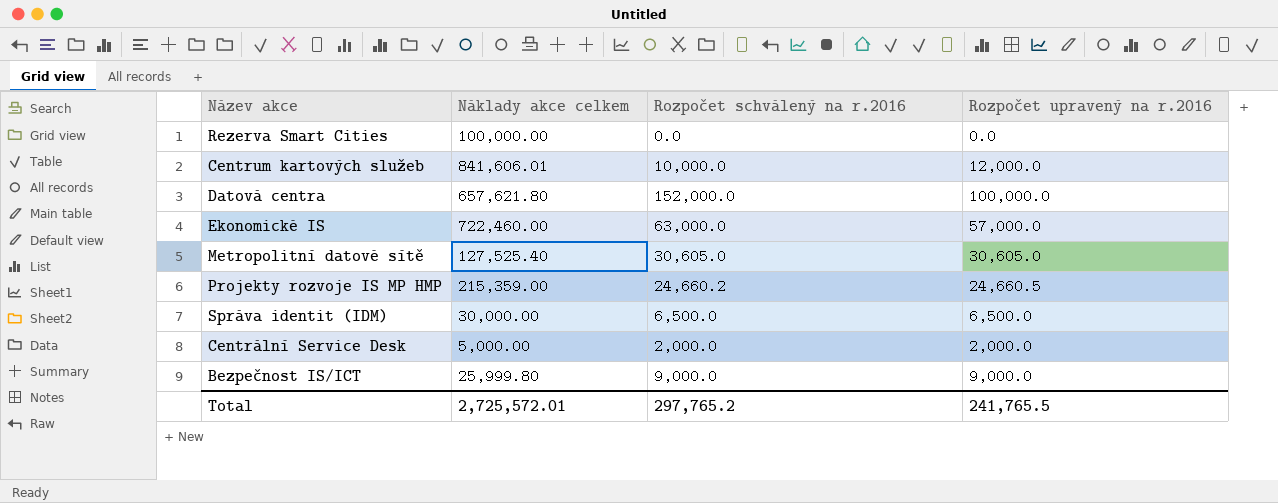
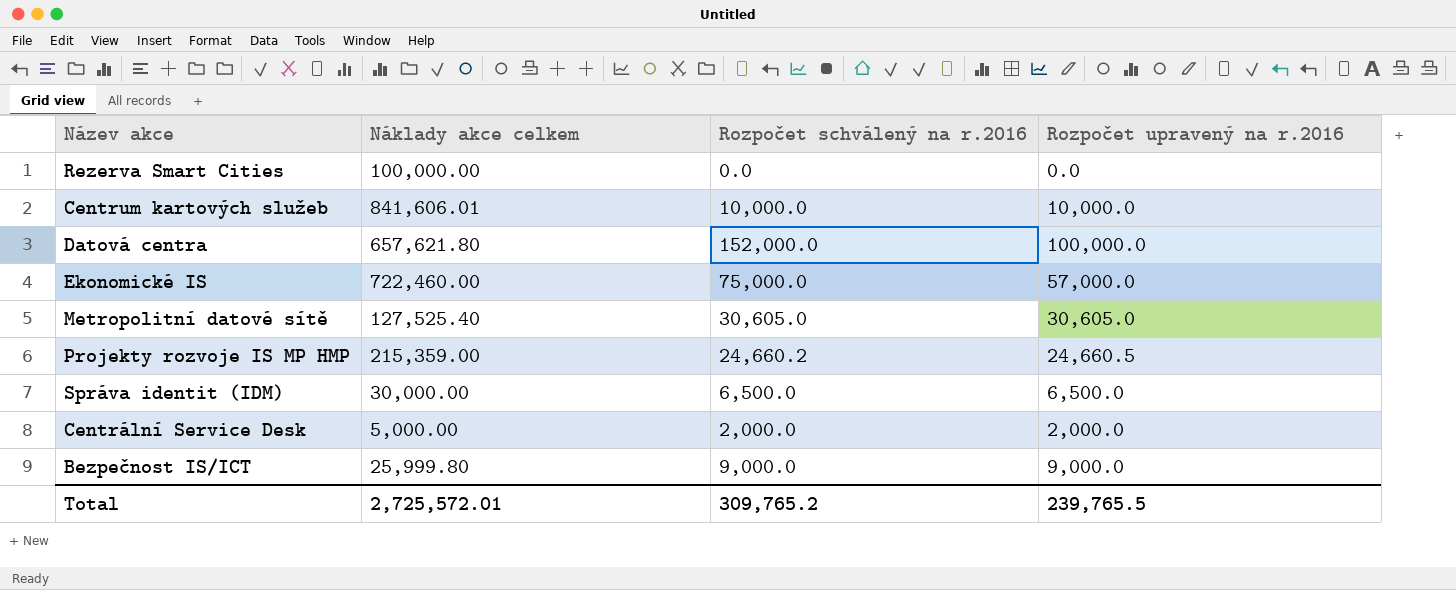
Centrum kartových služeb | Rozpočet upravený na r.2016: 12,000.0 -> 10,000.0
Ekonomické IS | Rozpočet schválený na r.2016: 63,000.0 -> 75,000.0
Total | Rozpočet schválený na r.2016: 297,765.2 -> 309,765.2
Total | Rozpočet upravený na r.2016: 241,765.5 -> 239,765.5

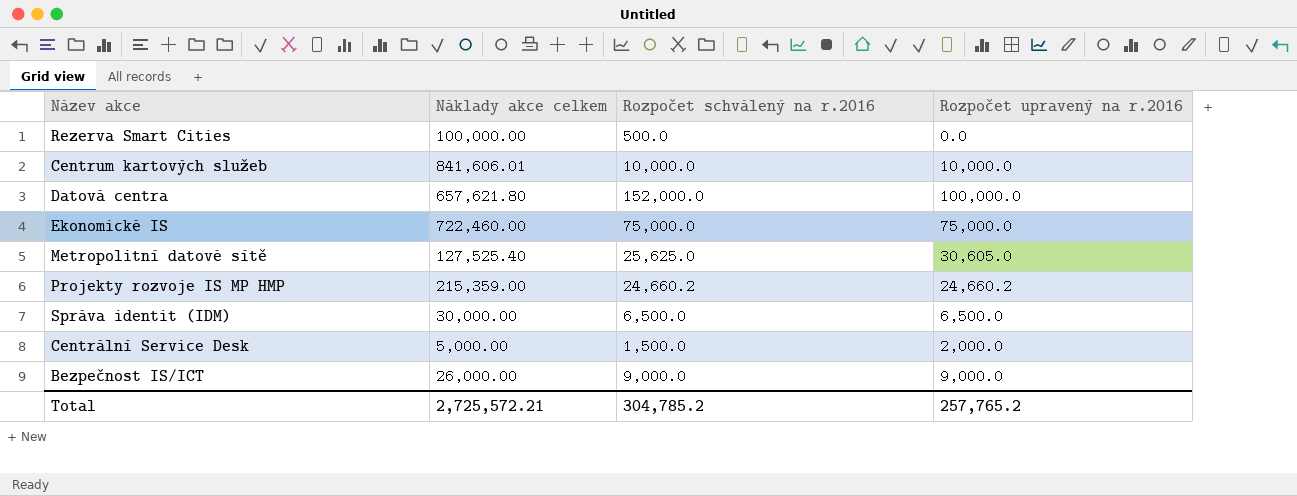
Rezerva Smart Cities | Rozpočet schválený na r.2016: 0.0 -> 500.0
Ekonomické IS | Rozpočet upravený na r.2016: 57,000.0 -> 75,000.0
Metropolitní datové sítě | Rozpočet schválený na r.2016: 30,605.0 -> 25,625.0
Projekty rozvoje IS MP HMP | Rozpočet upravený na r.2016: 24,660.5 -> 24,660.2
Centrální Service Desk | Rozpočet schválený na r.2016: 2,000.0 -> 1,500.0
Bezpečnost IS/ICT | Náklady akce celkem: 25,999.80 -> 26,000.00
Total | Náklady akce celkem: 2,725,572.01 -> 2,725,572.21
Total | Rozpočet schválený na r.2016: 309,765.2 -> 304,785.2
Total | Rozpočet upravený na r.2016: 239,765.5 -> 257,765.2

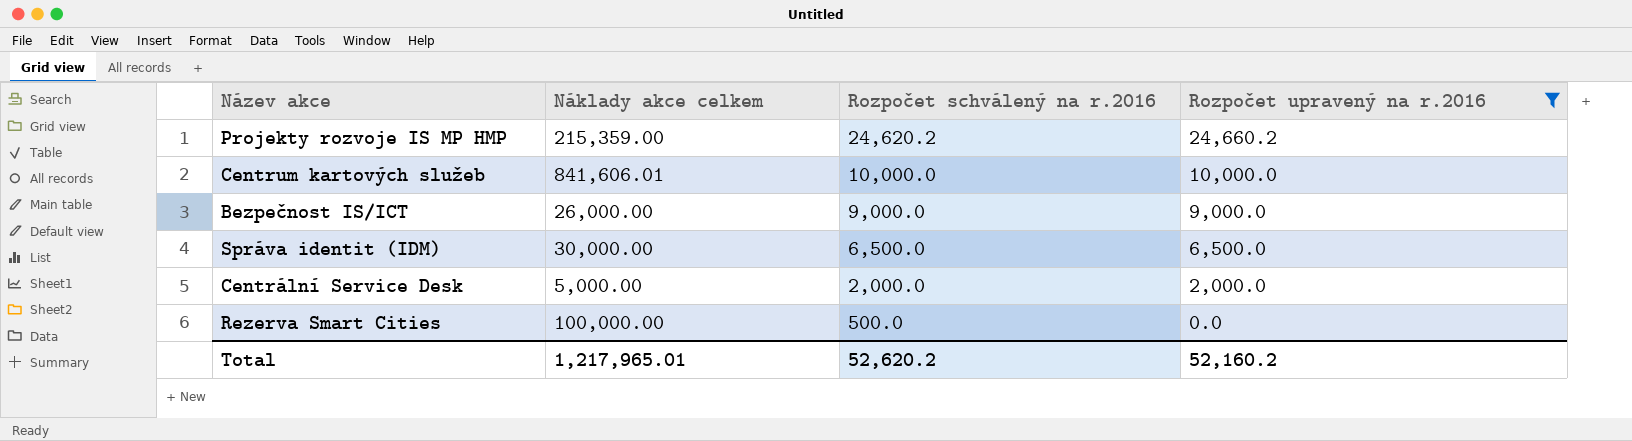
filter: none -> Rozpočet upravený na r.2016 <= 24,660.2
row order: none -> Rozpočet schválený na r.2016 descending
Projekty rozvoje IS MP HMP | Rozpočet schválený na r.2016: 24,660.2 -> 24,620.2
Centrální Service Desk | Rozpočet schválený na r.2016: 1,500.0 -> 2,000.0
Total | Náklady akce celkem: 2,725,572.21 -> 1,217,965.01
Total | Rozpočet schválený na r.2016: 304,785.2 -> 52,620.2
Total | Rozpočet upravený na r.2016: 257,765.2 -> 52,160.2

